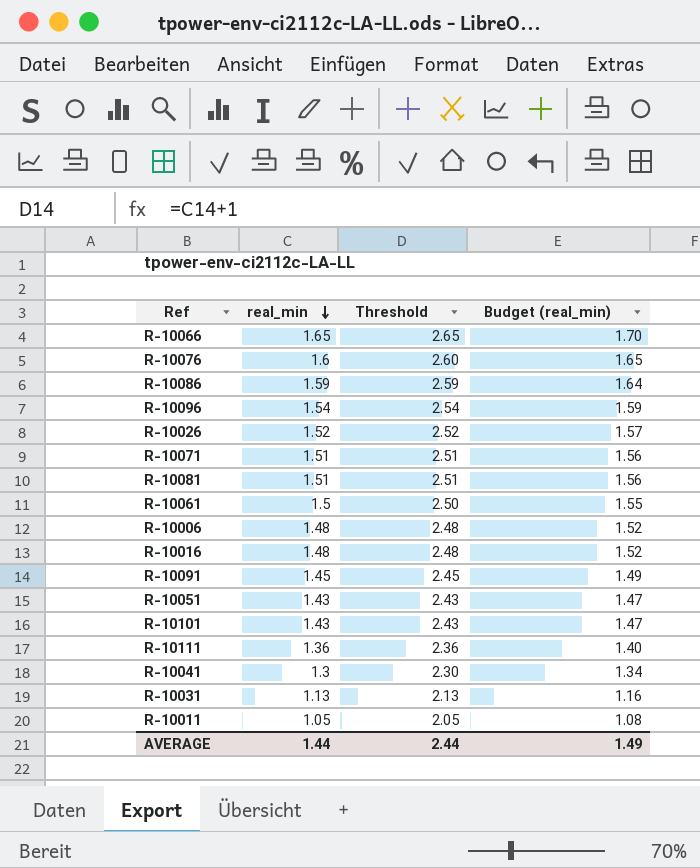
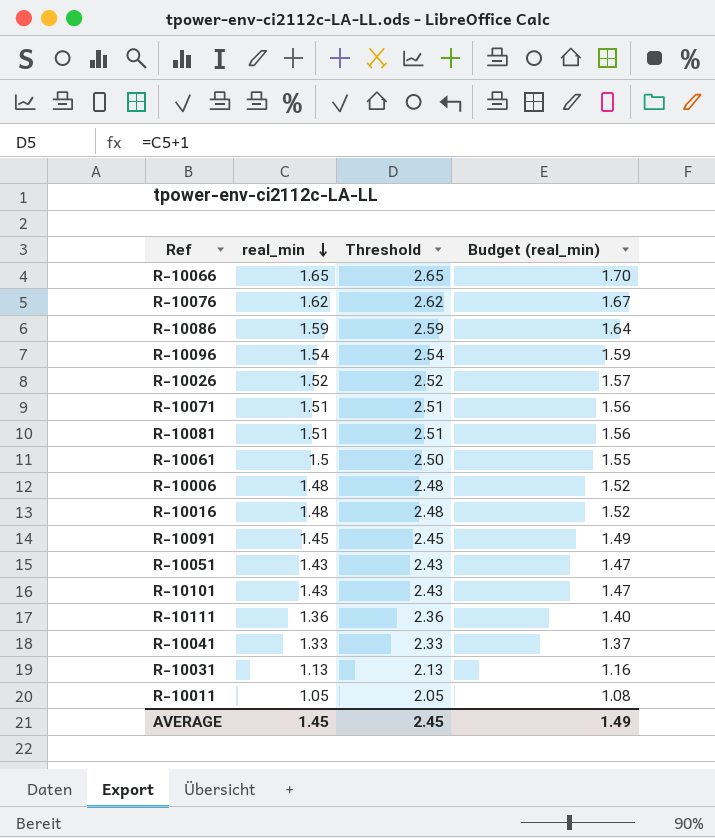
R-10076 | real_min: 1.6 -> 1.62
R-10076 | Threshold: 2.60 -> 2.62
R-10076 | Budget (real_min): 1.65 -> 1.67
R-10041 | real_min: 1.3 -> 1.33
R-10041 | Threshold: 2.30 -> 2.33
R-10041 | Budget (real_min): 1.34 -> 1.37
AVERAGE | real_min: 1.44 -> 1.45
AVERAGE | Threshold: 2.44 -> 2.45

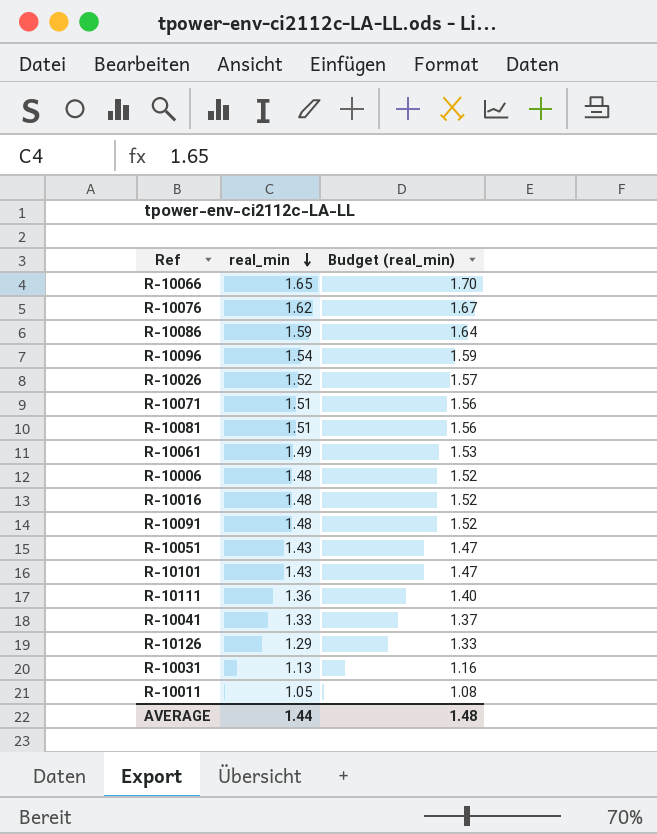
column Threshold | formula: [real_min] + 1 -> none
R-10061 | real_min: 1.5 -> 1.49
R-10061 | Budget (real_min): 1.55 -> 1.53
R-10091 | real_min: 1.45 -> 1.48
R-10091 | Budget (real_min): 1.49 -> 1.52
row R-10126: none -> 1.29 | 1.33
AVERAGE | real_min: 1.45 -> 1.44
AVERAGE | Budget (real_min): 1.49 -> 1.48

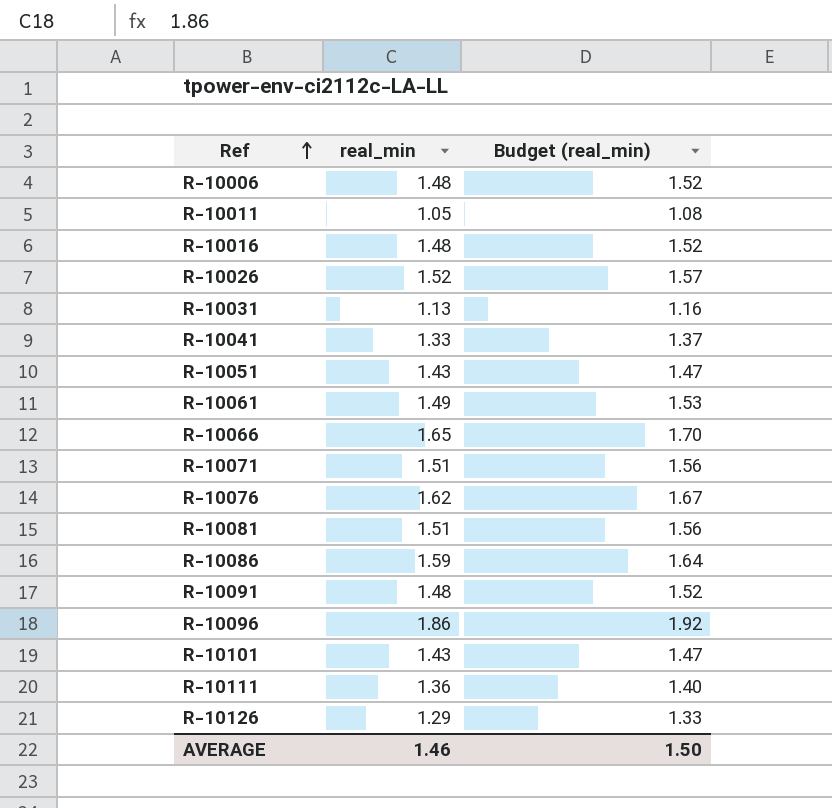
row order: real_min descending -> Ref ascending
R-10096 | real_min: 1.54 -> 1.86
R-10096 | Budget (real_min): 1.59 -> 1.92
AVERAGE | real_min: 1.44 -> 1.46
AVERAGE | Budget (real_min): 1.48 -> 1.50

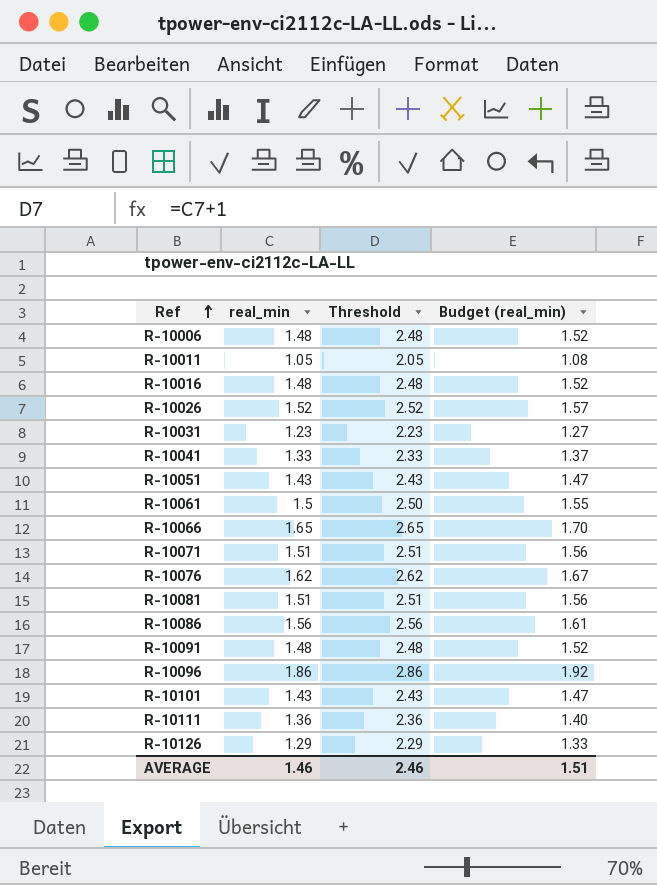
column Threshold | formula: none -> [real_min] + 1
R-10031 | real_min: 1.13 -> 1.23
R-10031 | Budget (real_min): 1.16 -> 1.27
R-10061 | real_min: 1.49 -> 1.5
R-10061 | Budget (real_min): 1.53 -> 1.55
R-10086 | real_min: 1.59 -> 1.56
R-10086 | Budget (real_min): 1.64 -> 1.61
AVERAGE | Budget (real_min): 1.50 -> 1.51

